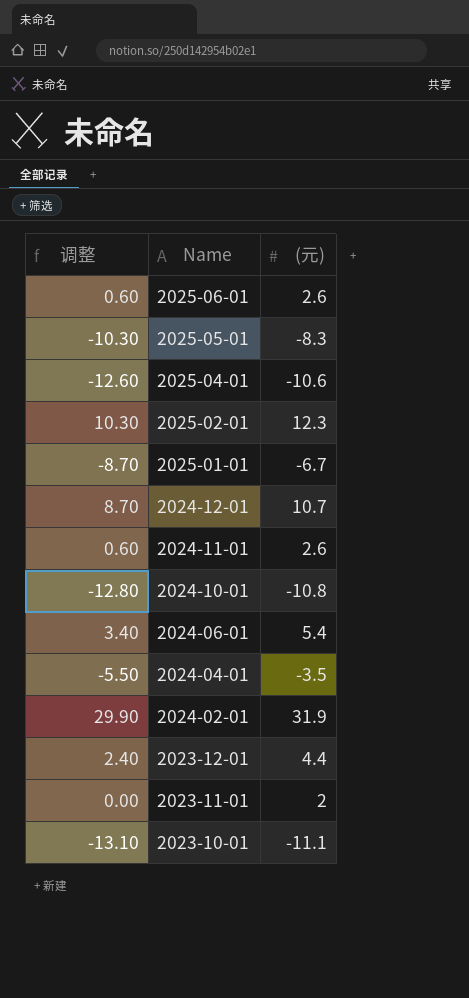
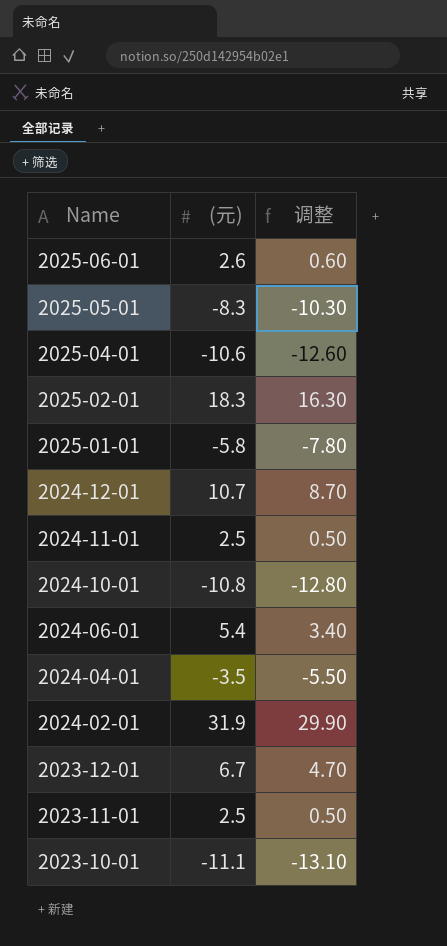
column 调整 | position: 1 -> 3
2025-02-01 | (元): 12.3 -> 18.3
2025-02-01 | 调整: 10.30 -> 16.30
2025-01-01 | (元): -6.7 -> -5.8
2025-01-01 | 调整: -8.70 -> -7.80
2024-11-01 | (元): 2.6 -> 2.5
2024-11-01 | 调整: 0.60 -> 0.50
2023-12-01 | (元): 4.4 -> 6.7
2023-12-01 | 调整: 2.40 -> 4.70
2023-11-01 | (元): 2 -> 2.5
2023-11-01 | 调整: 0.00 -> 0.50

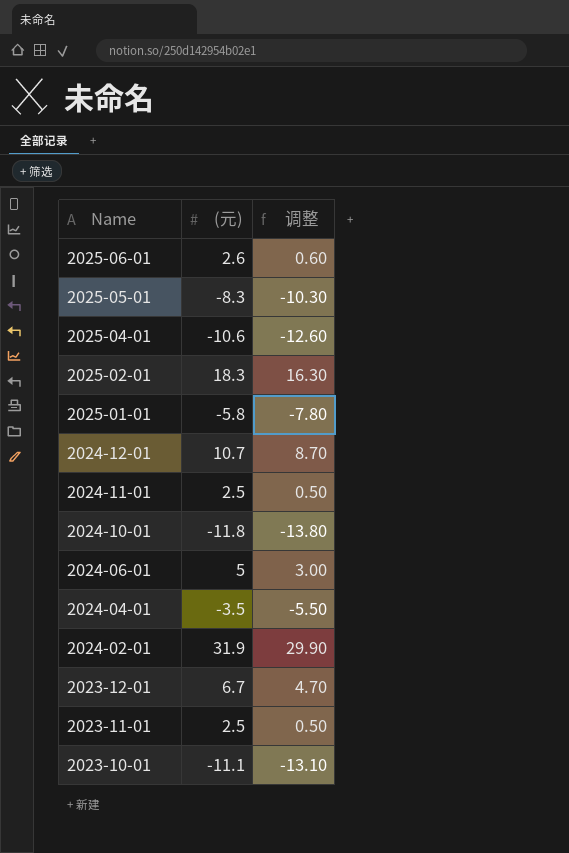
2024-10-01 | (元): -10.8 -> -11.8
2024-10-01 | 调整: -12.80 -> -13.80
2024-06-01 | (元): 5.4 -> 5
2024-06-01 | 调整: 3.40 -> 3.00

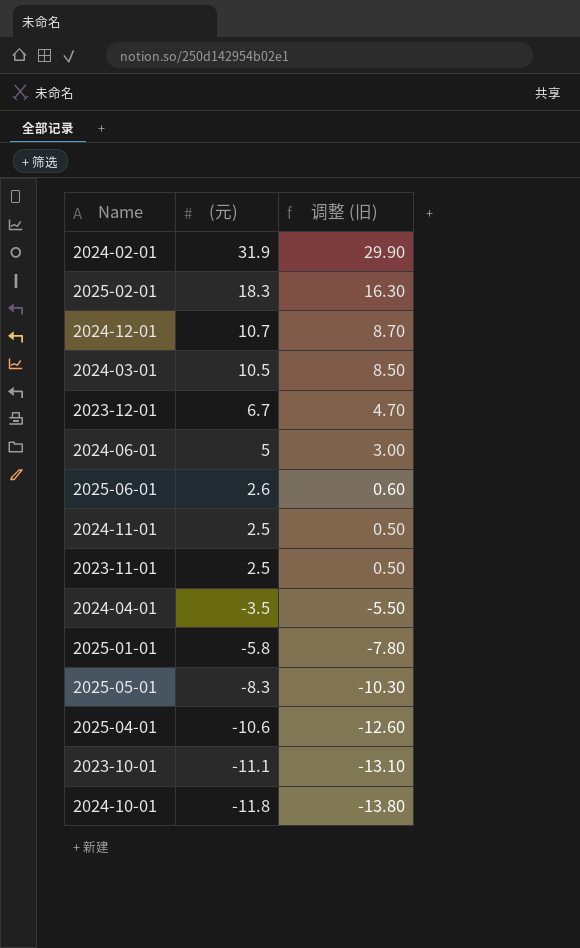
row order: Name descending -> (元) descending
column name: 调整 -> 调整 (旧)
row 2024-03-01: none -> 10.5 | 8.50

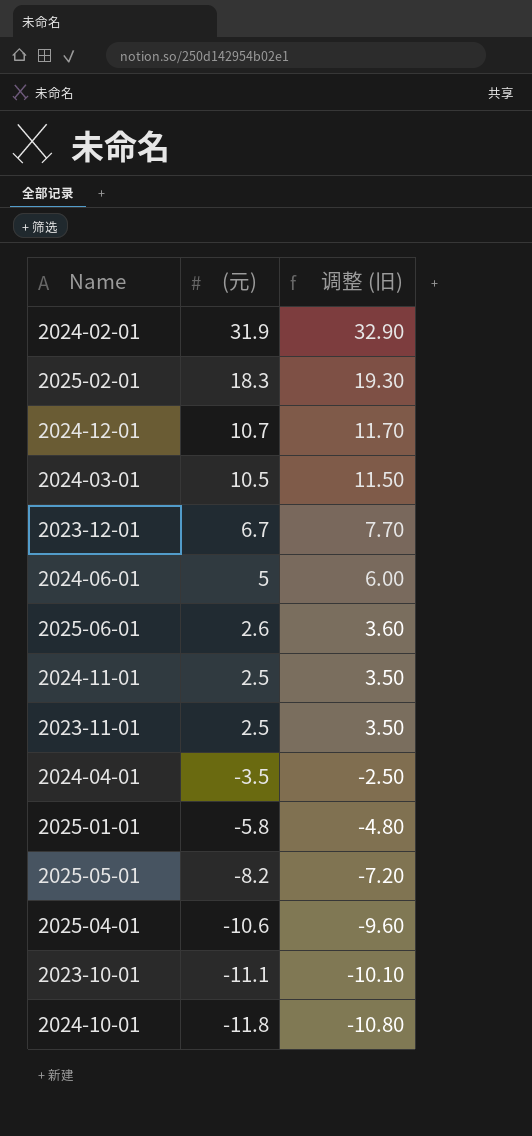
column 调整 (旧) | formula: [(元)] - 2 -> [(元)] + 1
2025-05-01 | (元): -8.3 -> -8.2

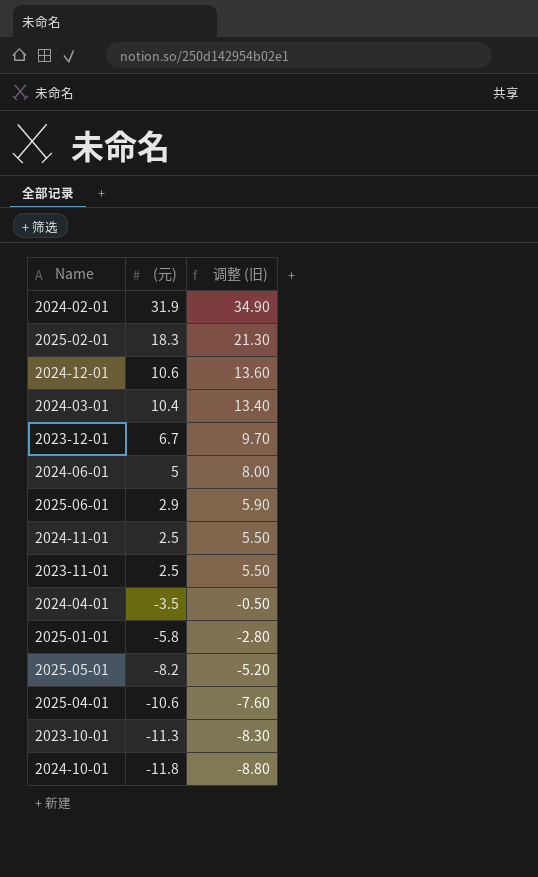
column 调整 (旧) | formula: [(元)] + 1 -> [(元)] + 3
2024-12-01 | (元): 10.7 -> 10.6
2024-03-01 | (元): 10.5 -> 10.4
2025-06-01 | (元): 2.6 -> 2.9
2023-10-01 | (元): -11.1 -> -11.3

